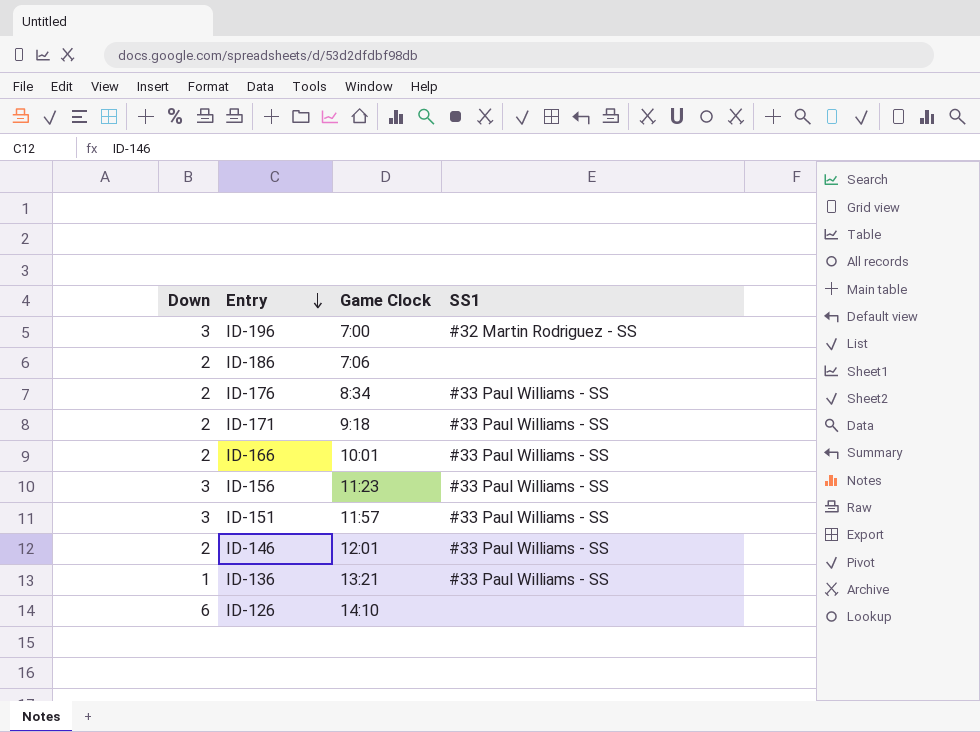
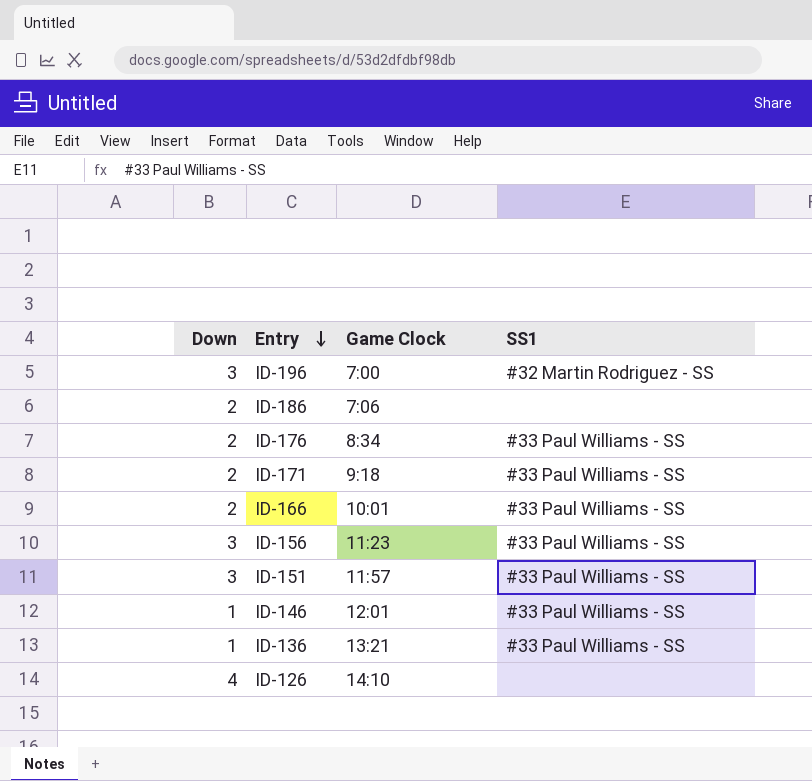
ID-146 | Down: 2 -> 1
ID-126 | Down: 6 -> 4

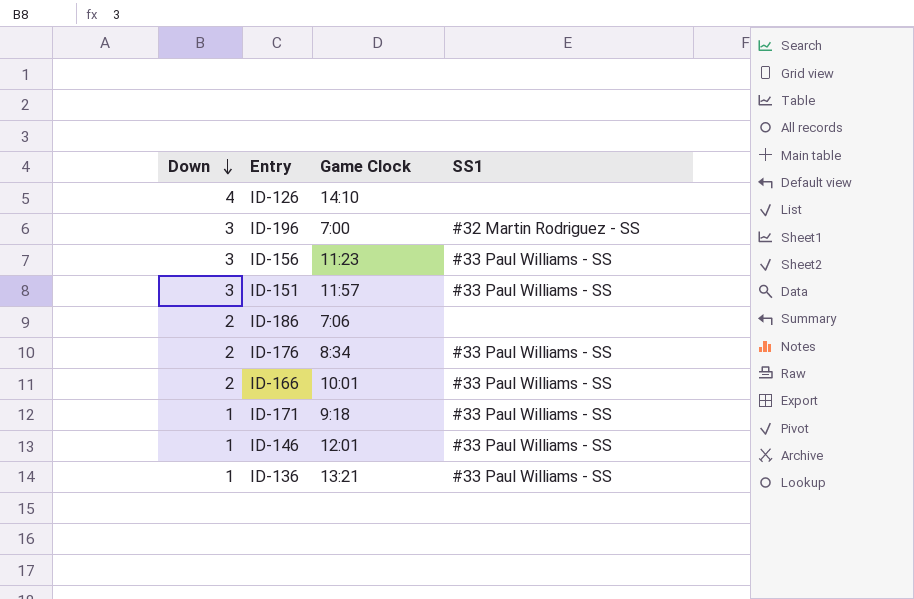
row order: Entry descending -> Down descending
ID-171 | Down: 2 -> 1

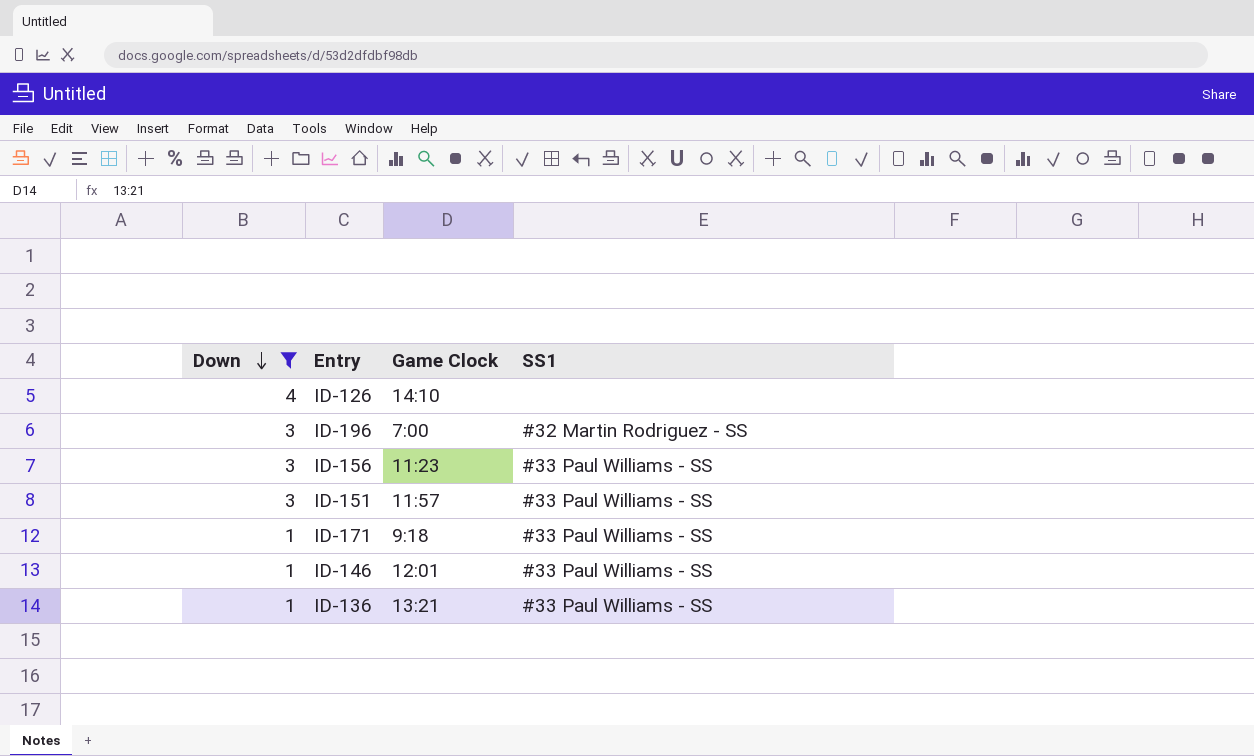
filter: none -> Down != 2

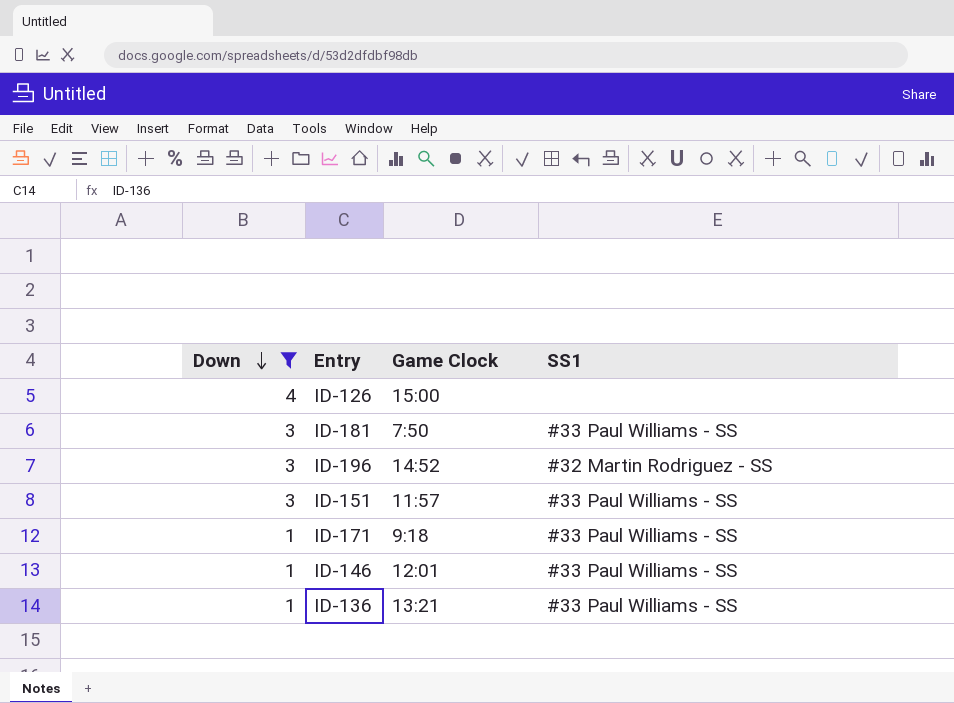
row ID-156: 3 | 11:23 | #33 Paul Williams - SS -> none
ID-126 | Game Clock: 14:10 -> 15:00
row ID-181: none -> 3 | 7:50 | #33 Paul Williams - SS
ID-196 | Game Clock: 7:00 -> 14:52

